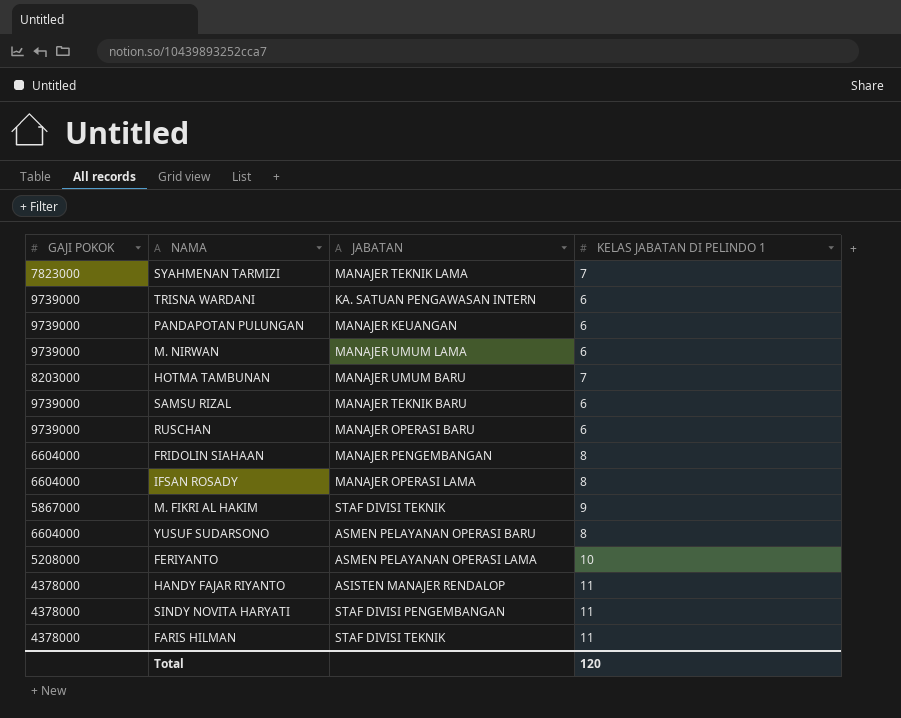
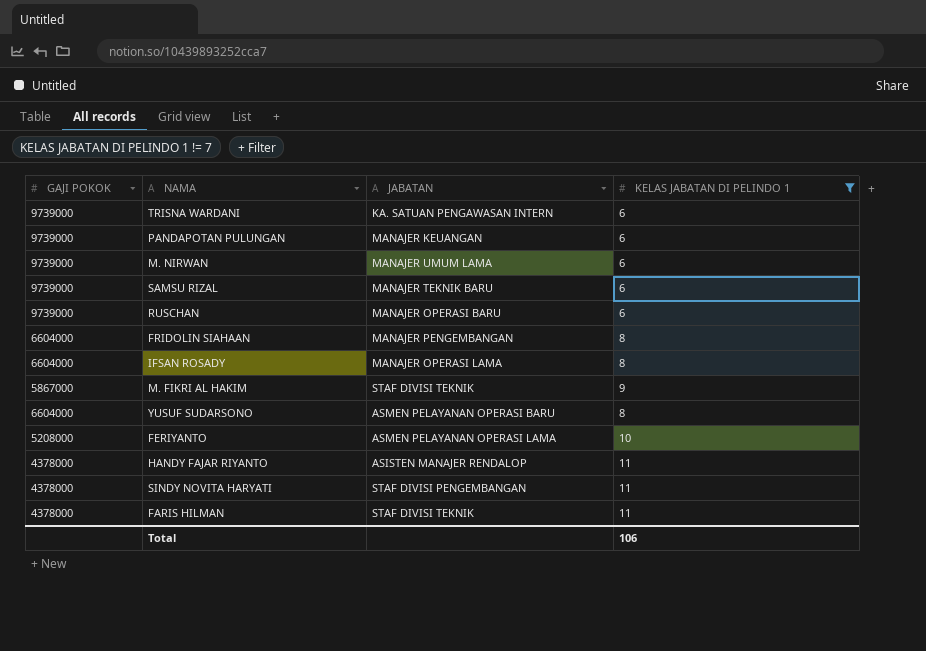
filter: none -> KELAS JABATAN DI PELINDO 1 != 7
Total | KELAS JABATAN DI PELINDO 1: 120 -> 106

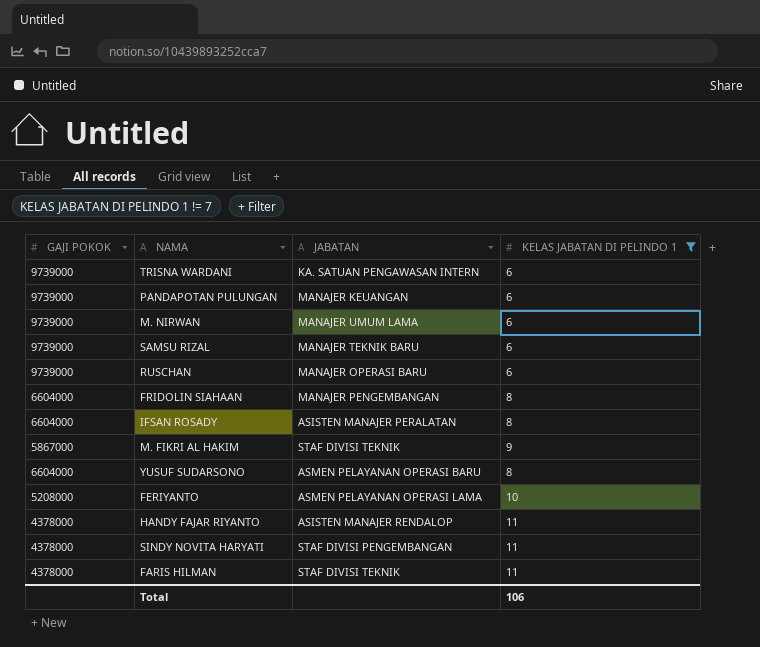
IFSAN ROSADY | JABATAN: MANAJER OPERASI LAMA -> ASISTEN MANAJER PERALATAN

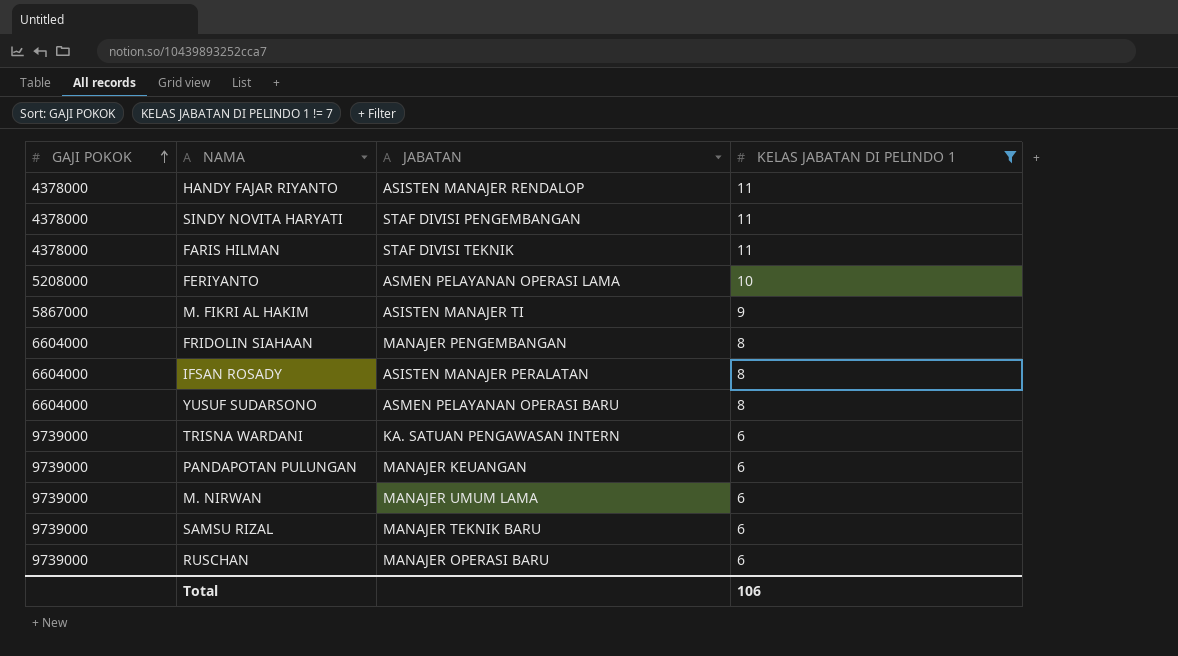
row order: none -> GAJI POKOK ascending
M. FIKRI AL HAKIM | JABATAN: STAF DIVISI TEKNIK -> ASISTEN MANAJER TI

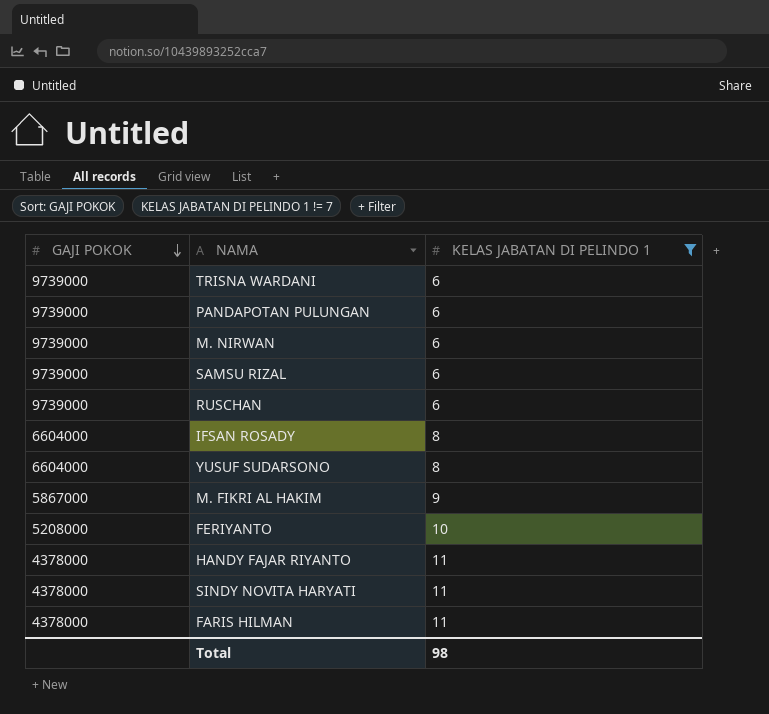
row order: GAJI POKOK ascending -> GAJI POKOK descending
column JABATAN | position: 3 -> none
row FRIDOLIN SIAHAAN: 6604000 | MANAJER PENGEMBANGAN | 8 -> none
Total | KELAS JABATAN DI PELINDO 1: 106 -> 98

